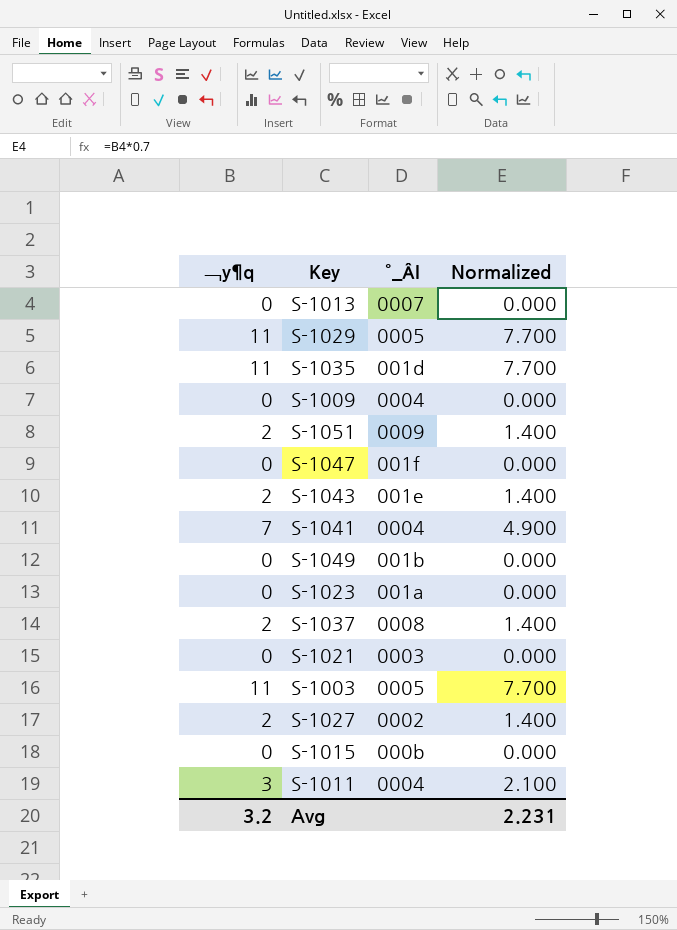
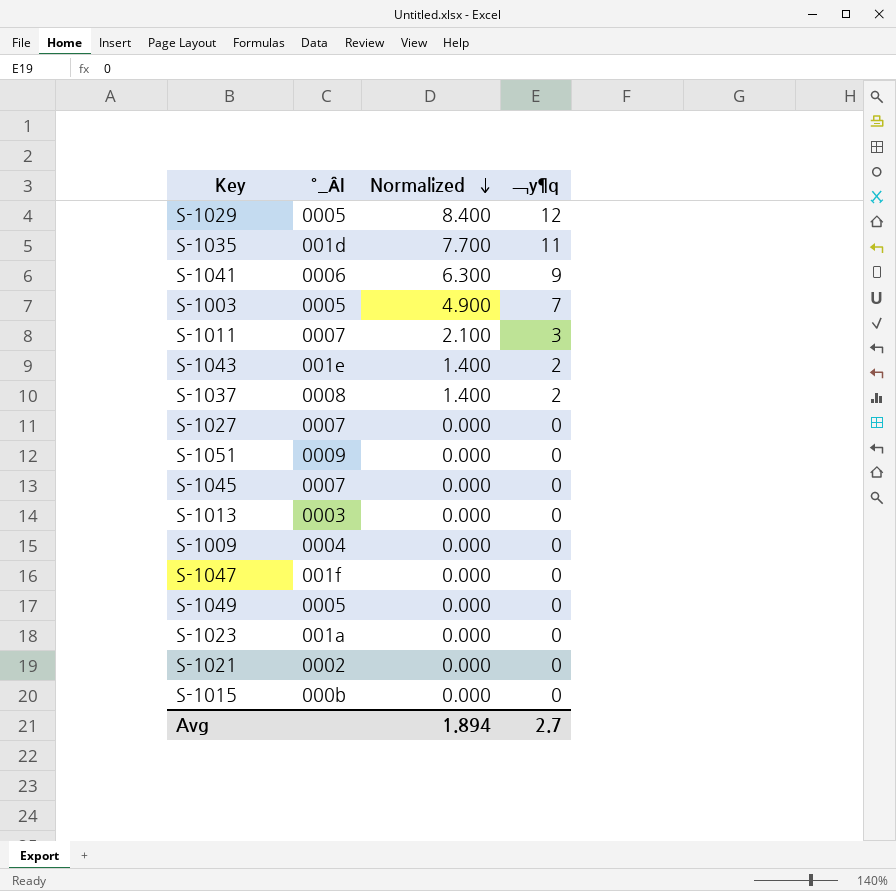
row order: none -> Normalized descending
column ¬y¶q | position: 1 -> 4
S-1029 | Normalized: 7.700 -> 8.400
S-1029 | ¬y¶q: 11 -> 12
S-1041 | °_ÂI: 0004 -> 0006
S-1041 | Normalized: 4.900 -> 6.300
S-1041 | ¬y¶q: 7 -> 9
S-1003 | Normalized: 7.700 -> 4.900
S-1003 | ¬y¶q: 11 -> 7
S-1011 | °_ÂI: 0004 -> 0007
S-1027 | °_ÂI: 0002 -> 0007
S-1027 | Normalized: 1.400 -> 0.000
S-1027 | ¬y¶q: 2 -> 0
S-1051 | Normalized: 1.400 -> 0.000
S-1051 | ¬y¶q: 2 -> 0
row S-1045: none -> 0007 | 0.000 | 0
S-1013 | °_ÂI: 0007 -> 0003
S-1049 | °_ÂI: 001b -> 0005
S-1021 | °_ÂI: 0003 -> 0002
Avg | Normalized: 2.231 -> 1.894
Avg | ¬y¶q: 3.2 -> 2.7

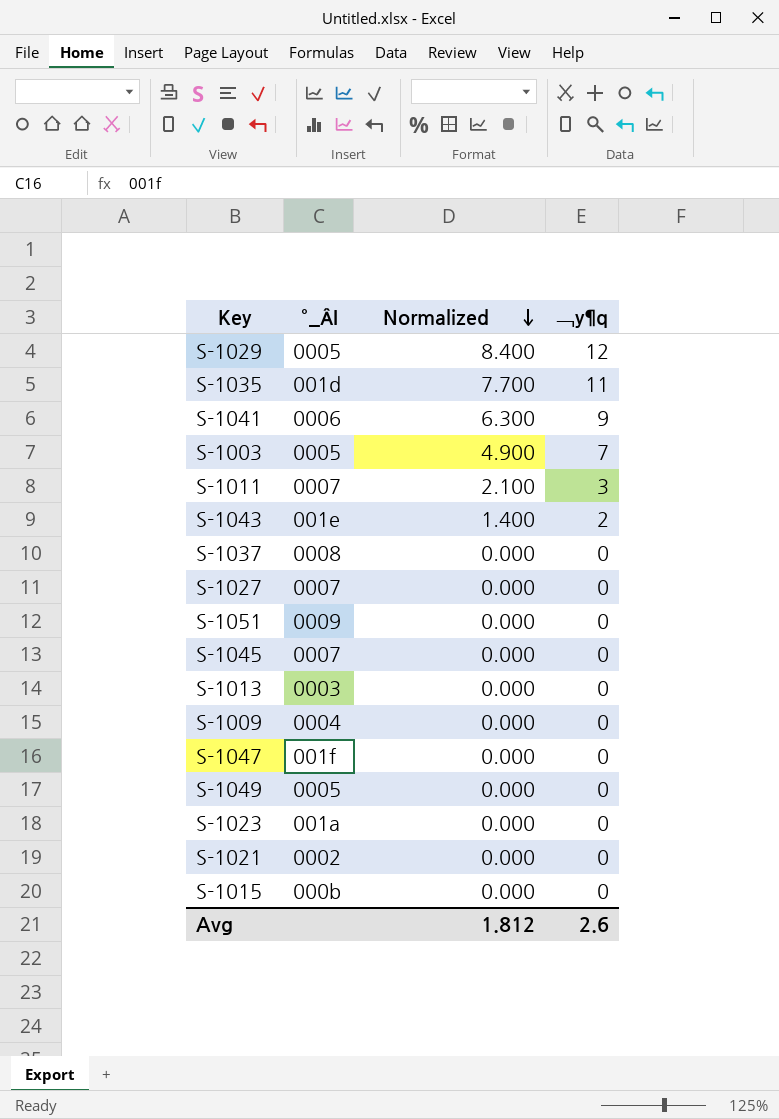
S-1037 | Normalized: 1.400 -> 0.000
S-1037 | ¬y¶q: 2 -> 0
Avg | Normalized: 1.894 -> 1.812
Avg | ¬y¶q: 2.7 -> 2.6

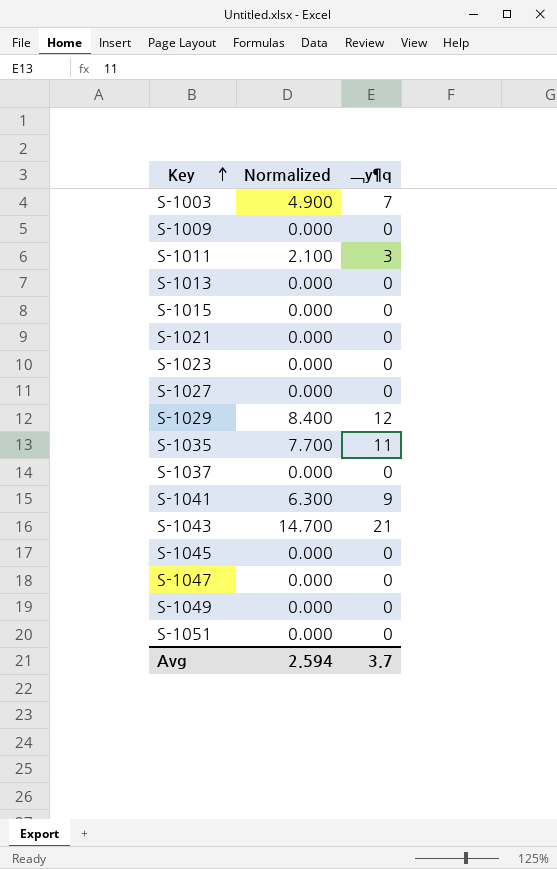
row order: Normalized descending -> Key ascending
column °_ÂI | position: 2 -> none
S-1043 | Normalized: 1.400 -> 14.700
S-1043 | ¬y¶q: 2 -> 21
Avg | Normalized: 1.812 -> 2.594
Avg | ¬y¶q: 2.6 -> 3.7

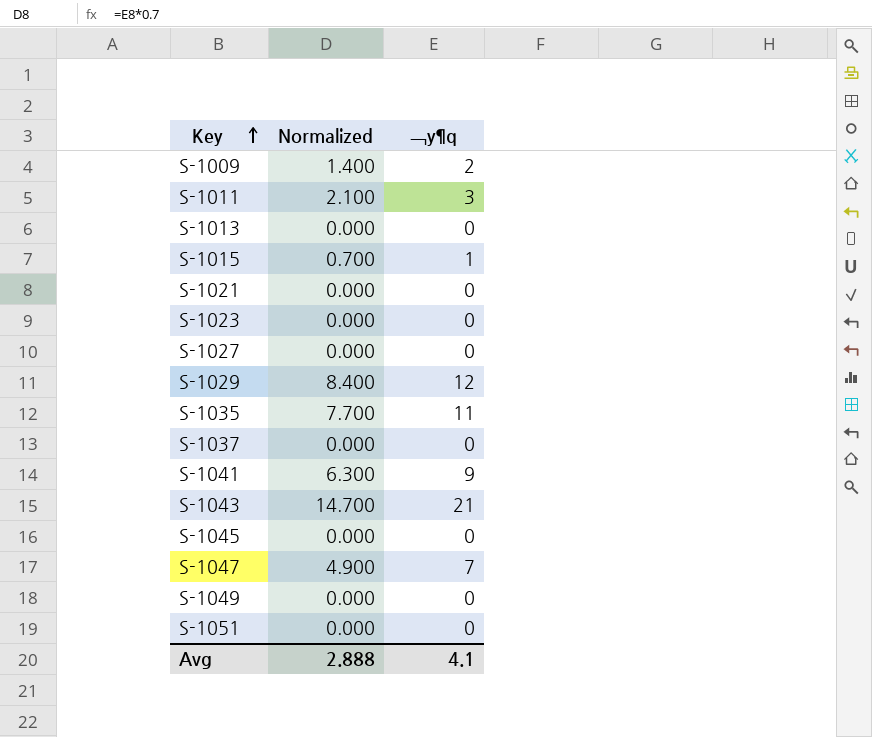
row S-1003: 4.900 | 7 -> none
S-1009 | Normalized: 0.000 -> 1.400
S-1009 | ¬y¶q: 0 -> 2
S-1015 | Normalized: 0.000 -> 0.700
S-1015 | ¬y¶q: 0 -> 1
S-1047 | Normalized: 0.000 -> 4.900
S-1047 | ¬y¶q: 0 -> 7
Avg | Normalized: 2.594 -> 2.888
Avg | ¬y¶q: 3.7 -> 4.1

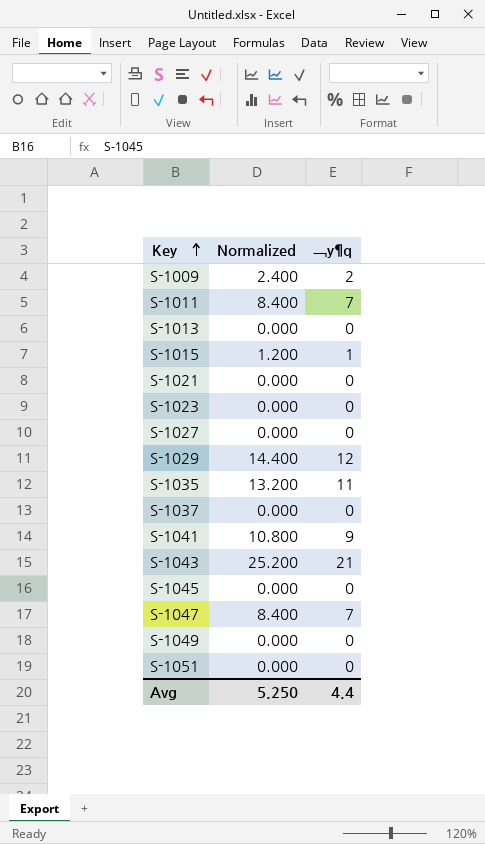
column Normalized | formula: [¬y¶q] * 0.7 -> [¬y¶q] * 1.2
S-1011 | ¬y¶q: 3 -> 7
Avg | Normalized: 2.888 -> 5.250
Avg | ¬y¶q: 4.1 -> 4.4

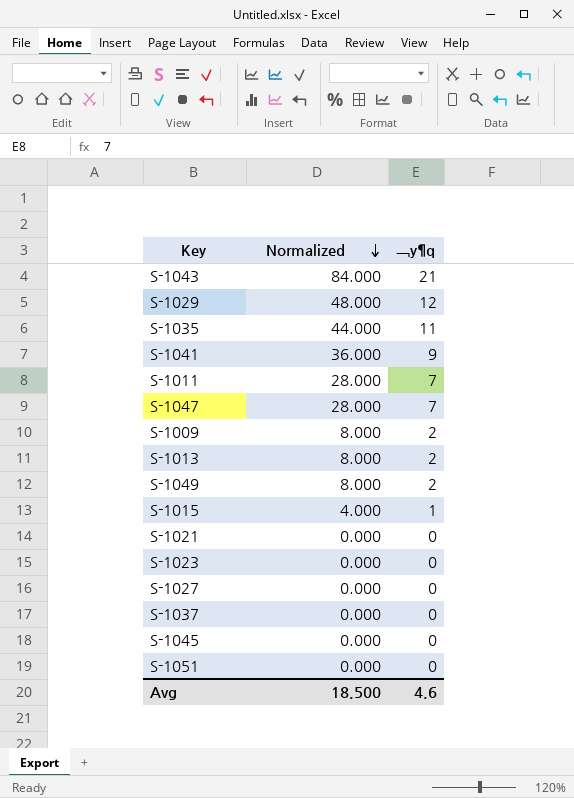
row order: Key ascending -> Normalized descending
column Normalized | formula: [¬y¶q] * 1.2 -> [¬y¶q] * 4
S-1013 | ¬y¶q: 0 -> 2
S-1049 | ¬y¶q: 0 -> 2
Avg | Normalized: 5.250 -> 18.500
Avg | ¬y¶q: 4.4 -> 4.6

